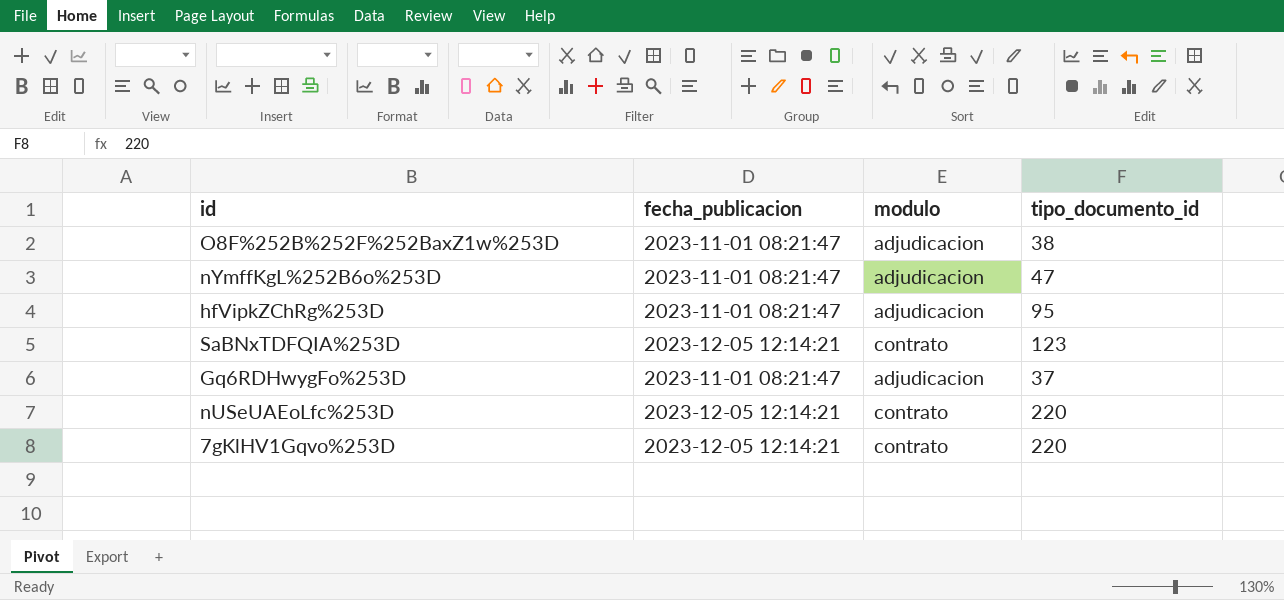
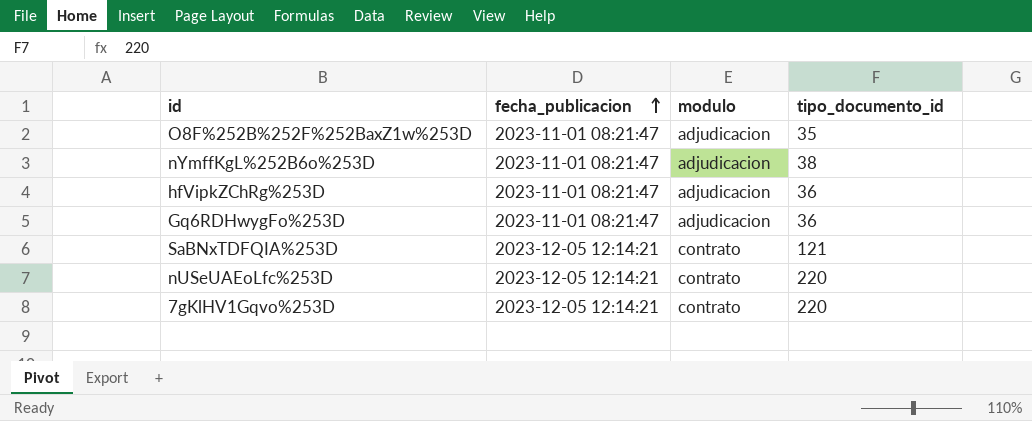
row order: none -> fecha_publicacion ascending
O8F%252B%252F%252BaxZ1w%253D | tipo_documento_id: 38 -> 35
nYmffKgL%252B6o%253D | tipo_documento_id: 47 -> 38
hfVipkZChRg%253D | tipo_documento_id: 95 -> 36
Gq6RDHwygFo%253D | tipo_documento_id: 37 -> 36
SaBNxTDFQIA%253D | tipo_documento_id: 123 -> 121

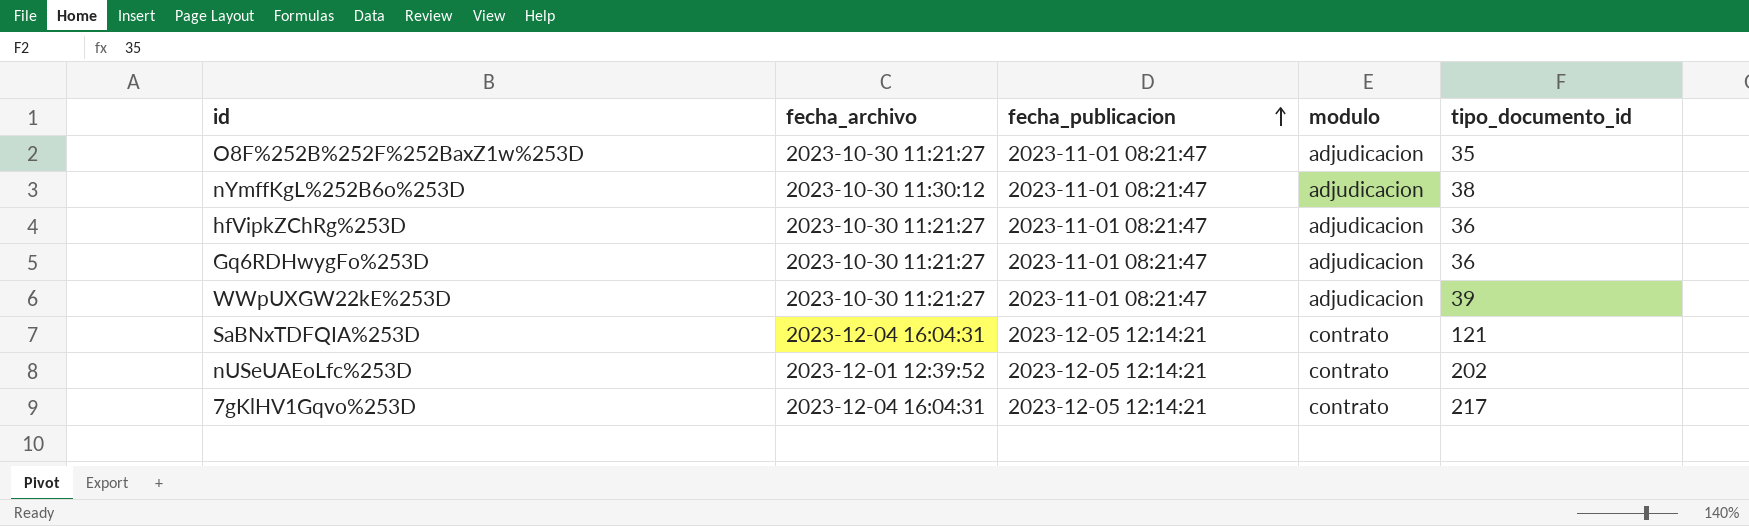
column fecha_archivo | position: none -> 2
row WWpUXGW22kE%253D: none -> 2023-10-30 11:21:27 | 2023-11-01 08:21:47 | adjudicacion | 39
nUSeUAEoLfc%253D | tipo_documento_id: 220 -> 202
7gKlHV1Gqvo%253D | tipo_documento_id: 220 -> 217

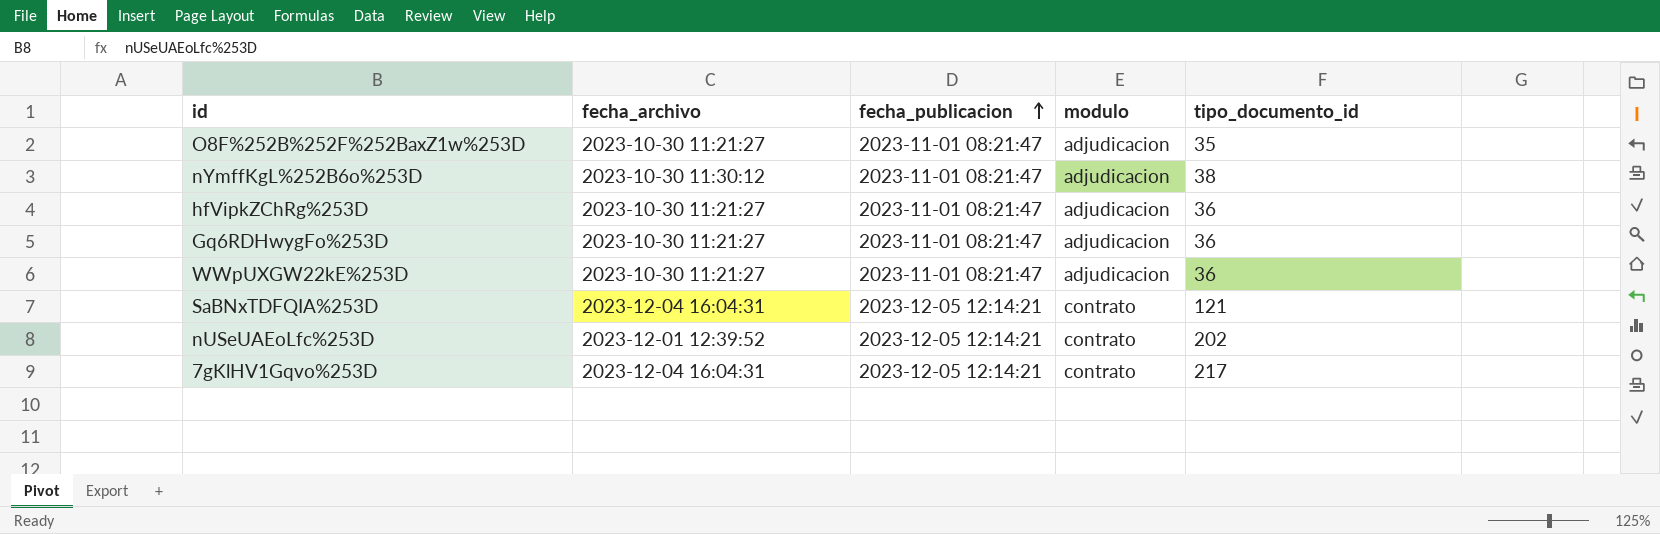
WWpUXGW22kE%253D | tipo_documento_id: 39 -> 36

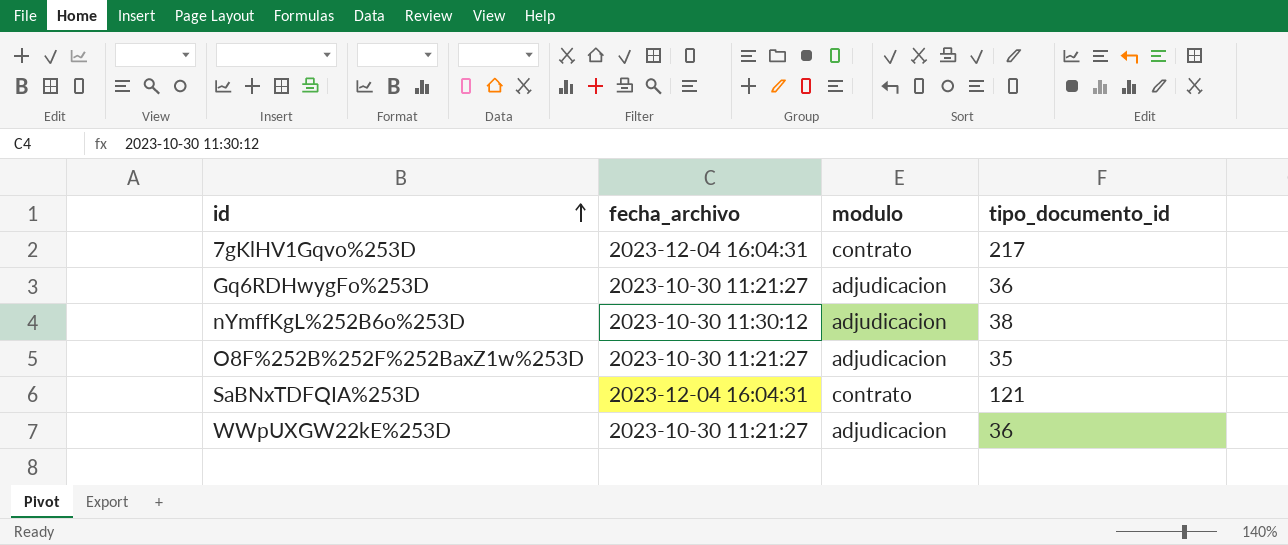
row order: fecha_publicacion ascending -> id ascending
column fecha_publicacion | position: 3 -> none
row hfVipkZChRg%253D: 2023-10-30 11:21:27 | 2023-11-01 08:21:47 | adjudicacion | 36 -> none
row nUSeUAEoLfc%253D: 2023-12-01 12:39:52 | 2023-12-05 12:14:21 | contrato | 202 -> none

